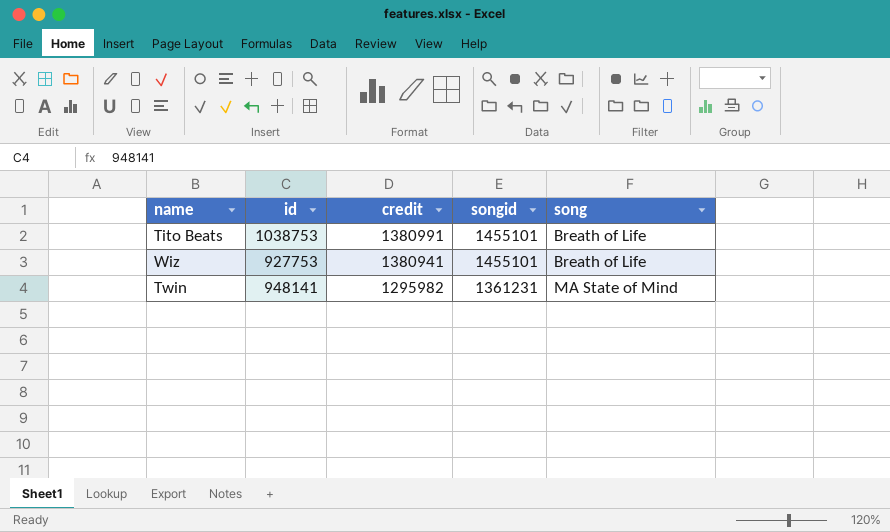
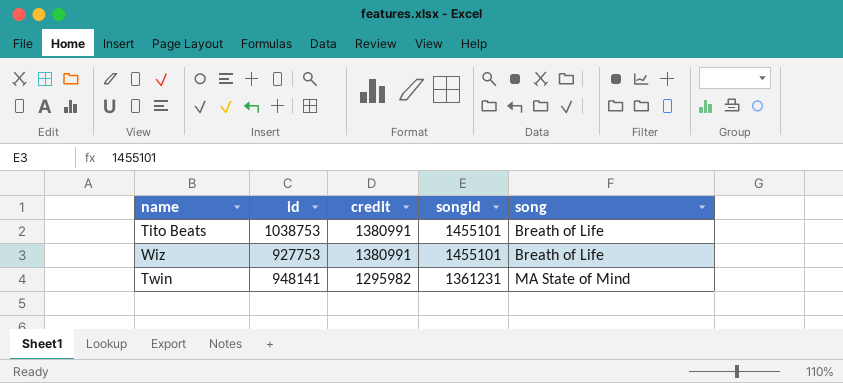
Wiz | credit: 1380941 -> 1380991

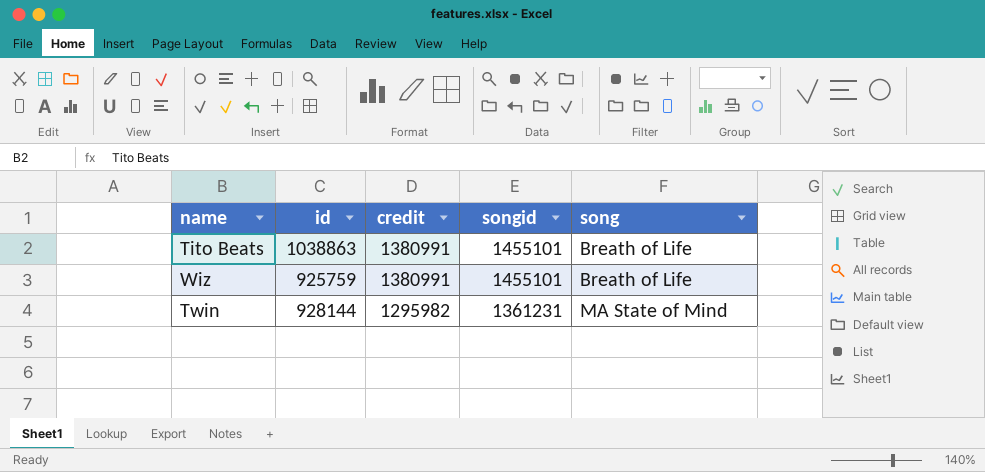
Tito Beats | id: 1038753 -> 1038863
Wiz | id: 927753 -> 925759
Twin | id: 948141 -> 928144

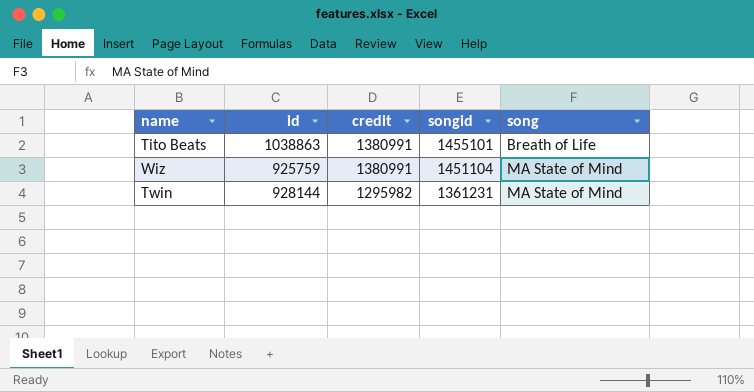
Wiz | songid: 1455101 -> 1451104
Wiz | song: Breath of Life -> MA State of Mind

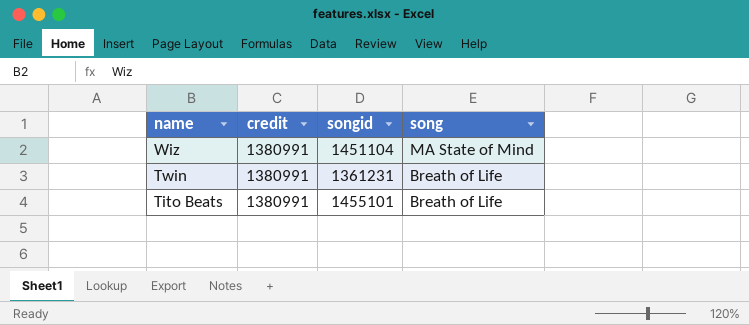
row order: credit descending -> name descending
column id | position: 2 -> none
Twin | credit: 1295982 -> 1380991
Twin | song: MA State of Mind -> Breath of Life

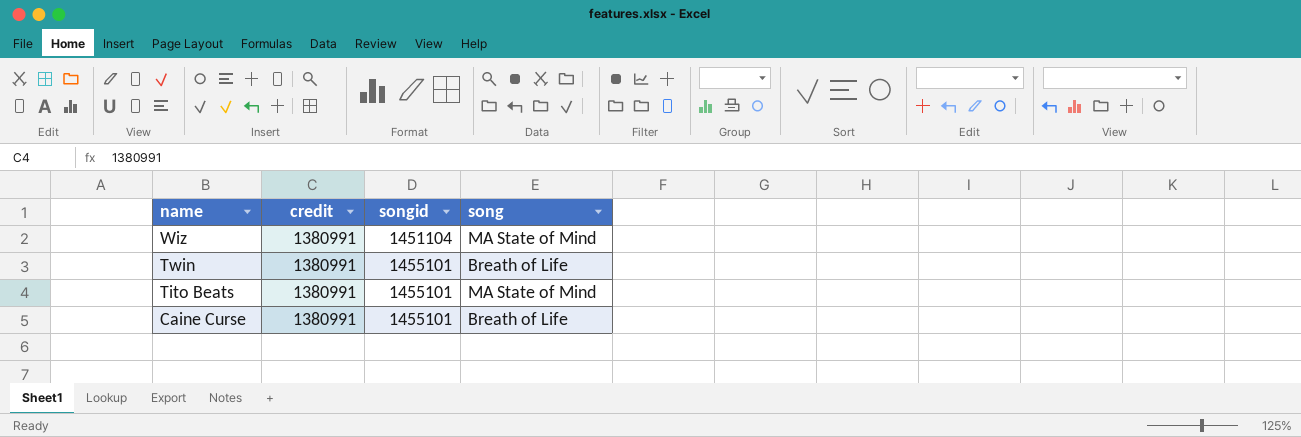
Twin | songid: 1361231 -> 1455101
Tito Beats | song: Breath of Life -> MA State of Mind
row Caine Curse: none -> 1380991 | 1455101 | Breath of Life

